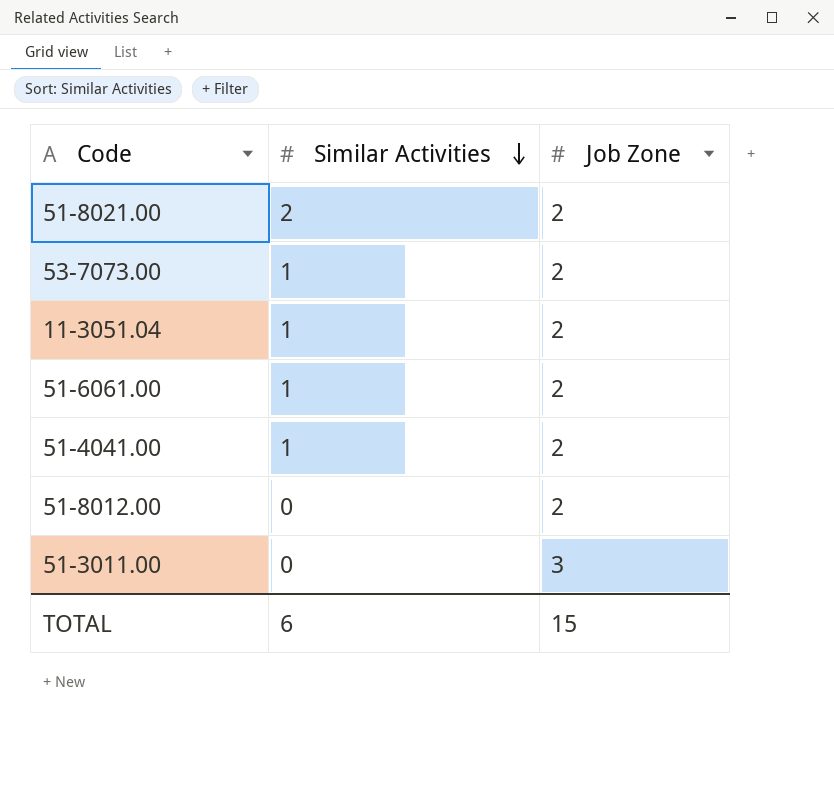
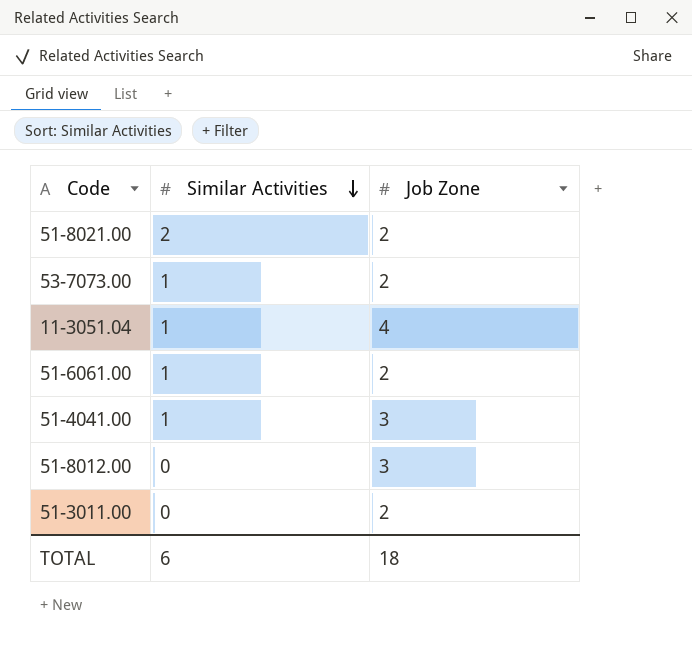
11-3051.04 | Job Zone: 2 -> 4
51-4041.00 | Job Zone: 2 -> 3
51-8012.00 | Job Zone: 2 -> 3
51-3011.00 | Job Zone: 3 -> 2
TOTAL | Job Zone: 15 -> 18

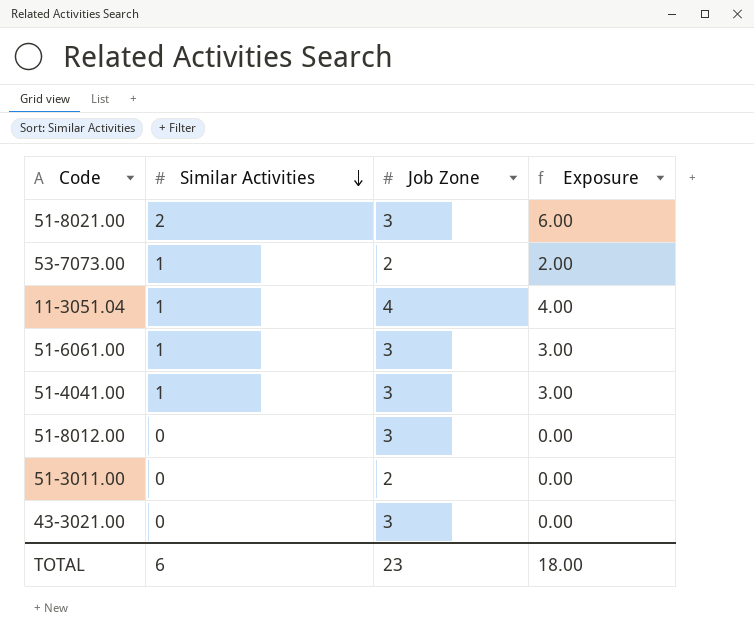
column Exposure | formula: none -> [Similar Activities] * [Job Zone]
51-8021.00 | Job Zone: 2 -> 3
51-6061.00 | Job Zone: 2 -> 3
row 43-3021.00: none -> 0 | 3 | 0.00
TOTAL | Job Zone: 18 -> 23

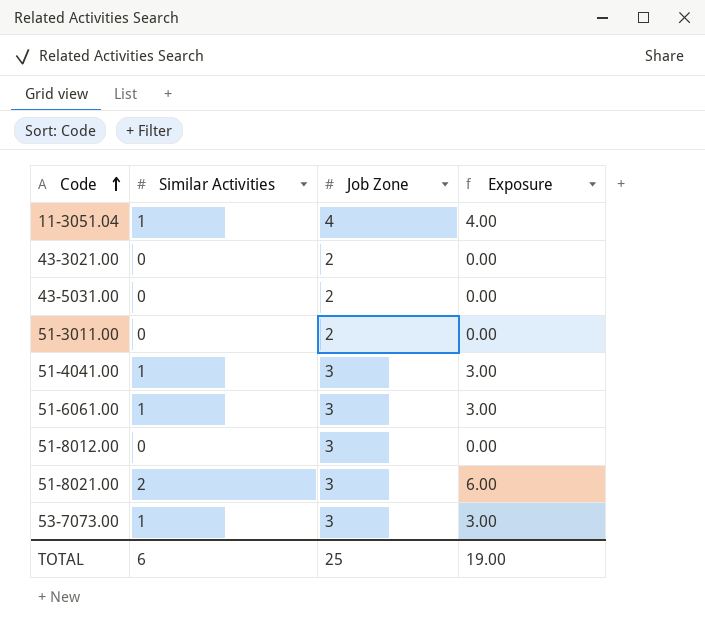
row order: Similar Activities descending -> Code ascending
43-3021.00 | Job Zone: 3 -> 2
row 43-5031.00: none -> 0 | 2 | 0.00
53-7073.00 | Job Zone: 2 -> 3
53-7073.00 | Exposure: 2.00 -> 3.00
TOTAL | Job Zone: 23 -> 25
TOTAL | Exposure: 18.00 -> 19.00

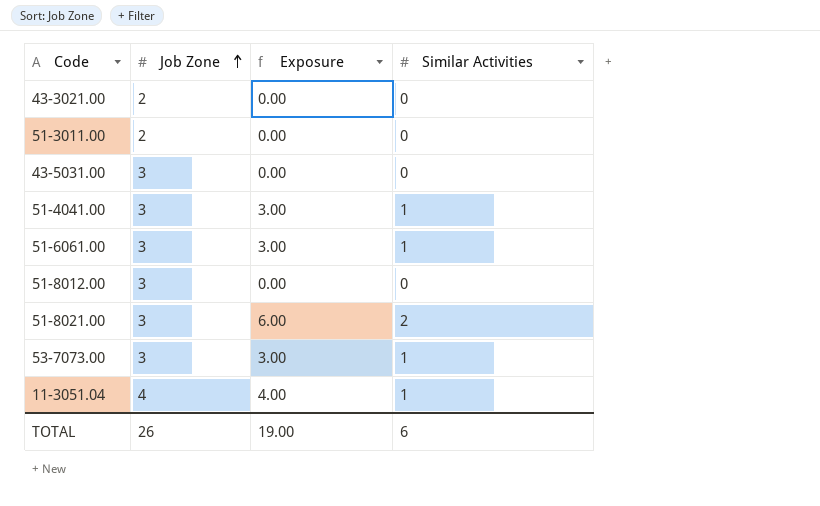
row order: Code ascending -> Job Zone ascending
column Similar Activities | position: 2 -> 4
43-5031.00 | Job Zone: 2 -> 3
TOTAL | Job Zone: 25 -> 26

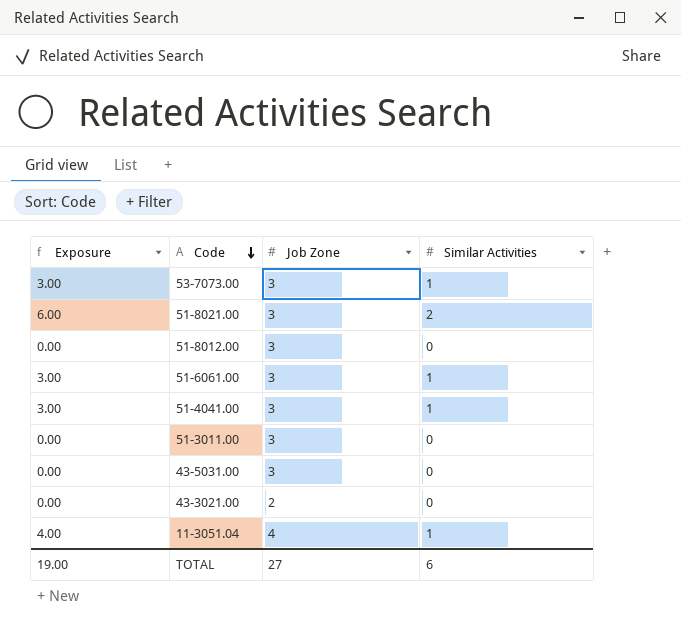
row order: Job Zone ascending -> Code descending
column Exposure | position: 3 -> 1
51-3011.00 | Job Zone: 2 -> 3
TOTAL | Job Zone: 26 -> 27

